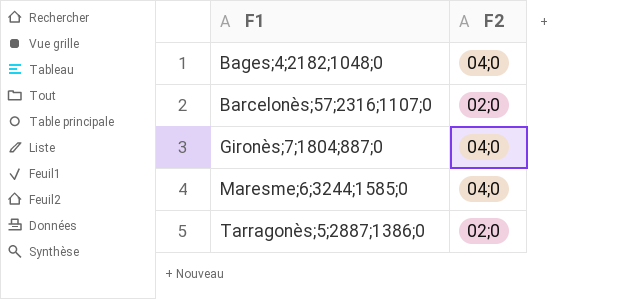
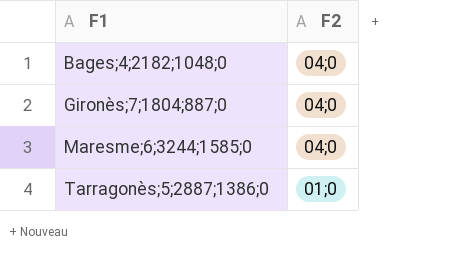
row Barcelonès;57;2316;1107;0: 02;0 -> none
Tarragonès;5;2887;1386;0 | F2: 02;0 -> 01;0

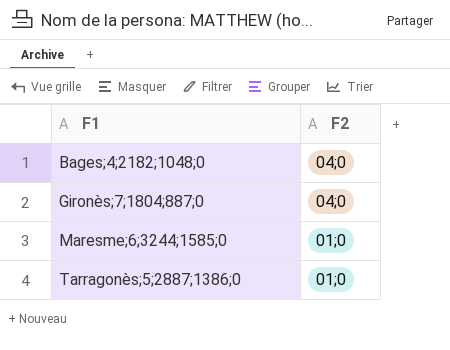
Maresme;6;3244;1585;0 | F2: 04;0 -> 01;0

